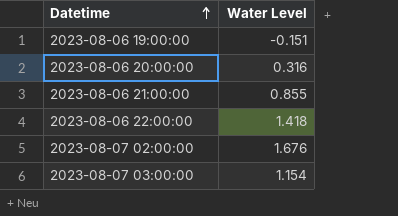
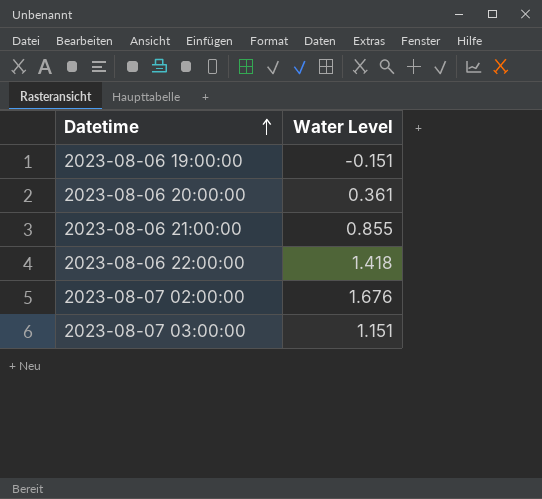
2023-08-06 20:00:00 | Water Level: 0.316 -> 0.361
2023-08-07 03:00:00 | Water Level: 1.154 -> 1.151

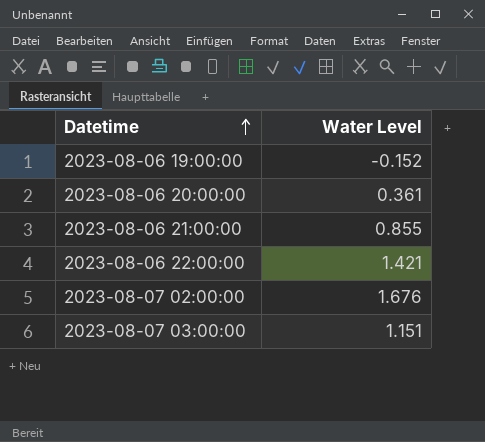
2023-08-06 19:00:00 | Water Level: -0.151 -> -0.152
2023-08-06 22:00:00 | Water Level: 1.418 -> 1.421

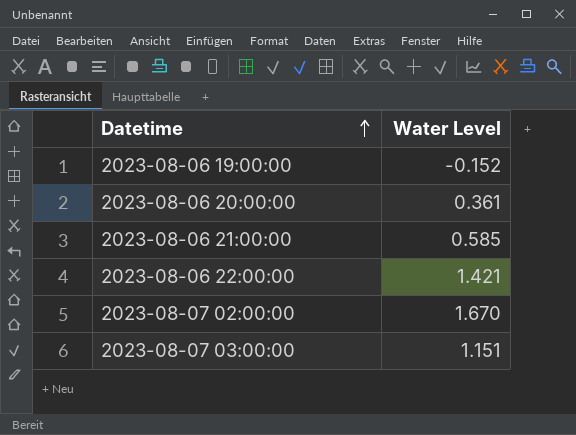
2023-08-06 21:00:00 | Water Level: 0.855 -> 0.585
2023-08-07 02:00:00 | Water Level: 1.676 -> 1.670

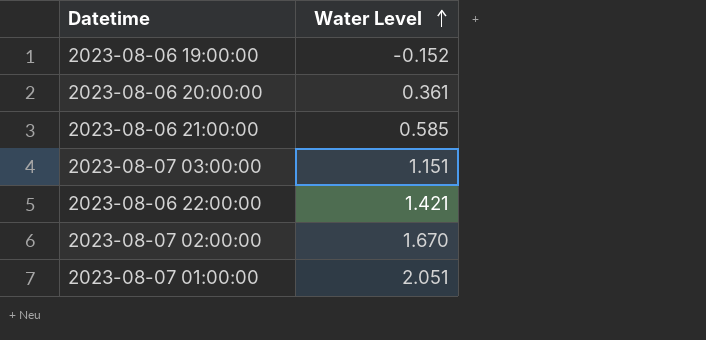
row order: Datetime ascending -> Water Level ascending
row 2023-08-07 01:00:00: none -> 2.051

